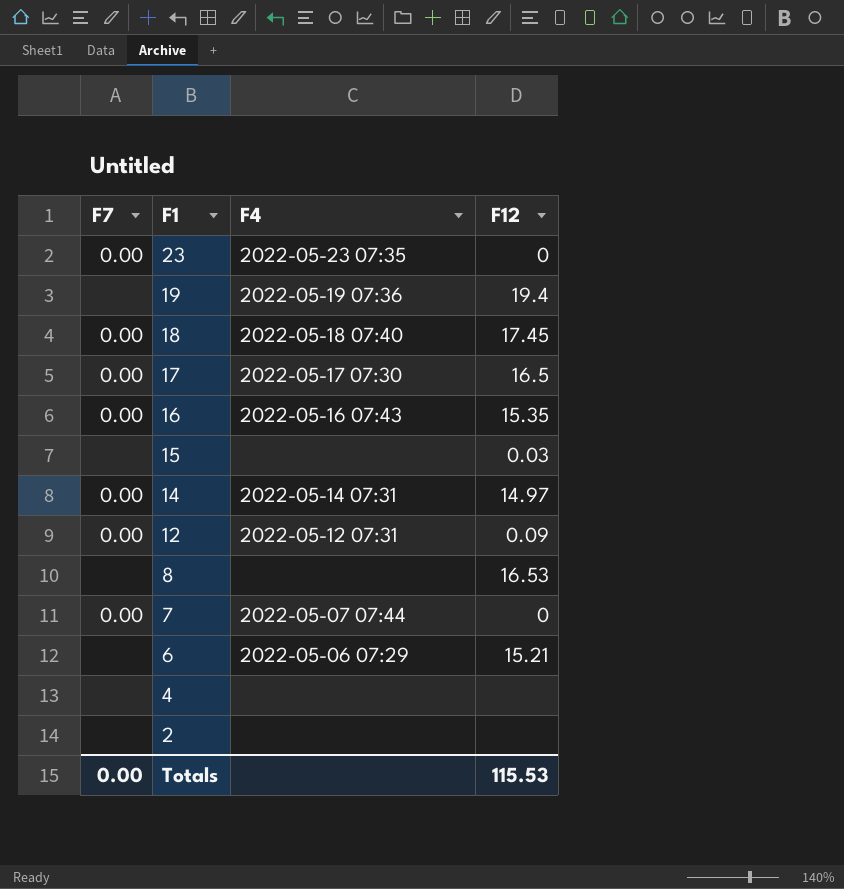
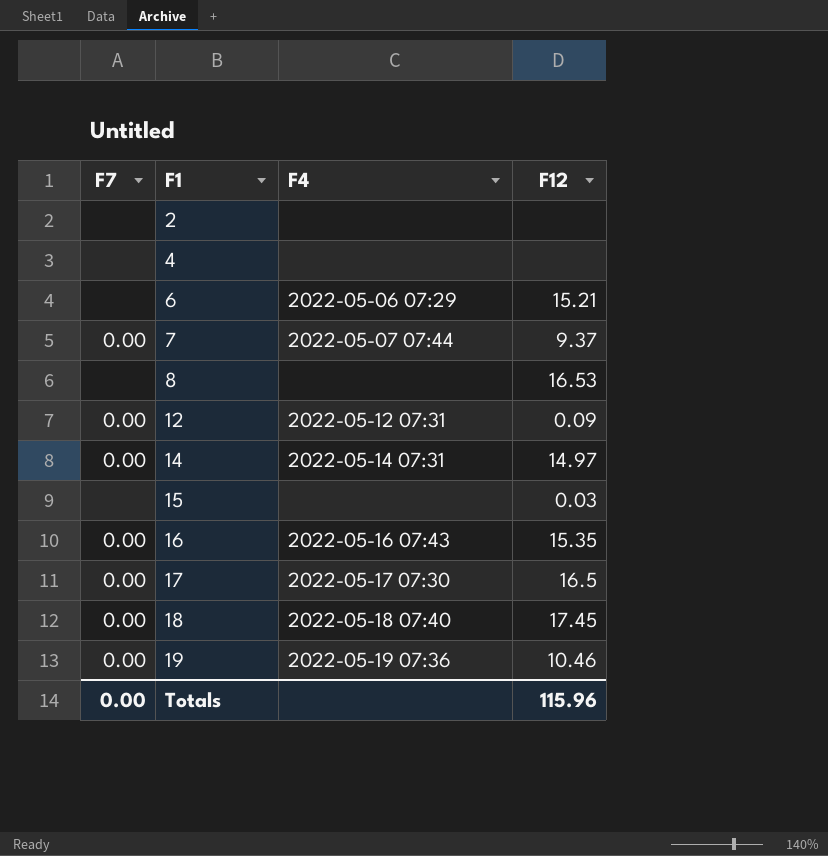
row order: F1 descending -> F1 ascending
row 23: 0.00 | 2022-05-23 07:35 | 0 -> none
7 | F12: 0 -> 9.37
19 | F7: none -> 0.00
19 | F12: 19.4 -> 10.46
Totals | F12: 115.53 -> 115.96

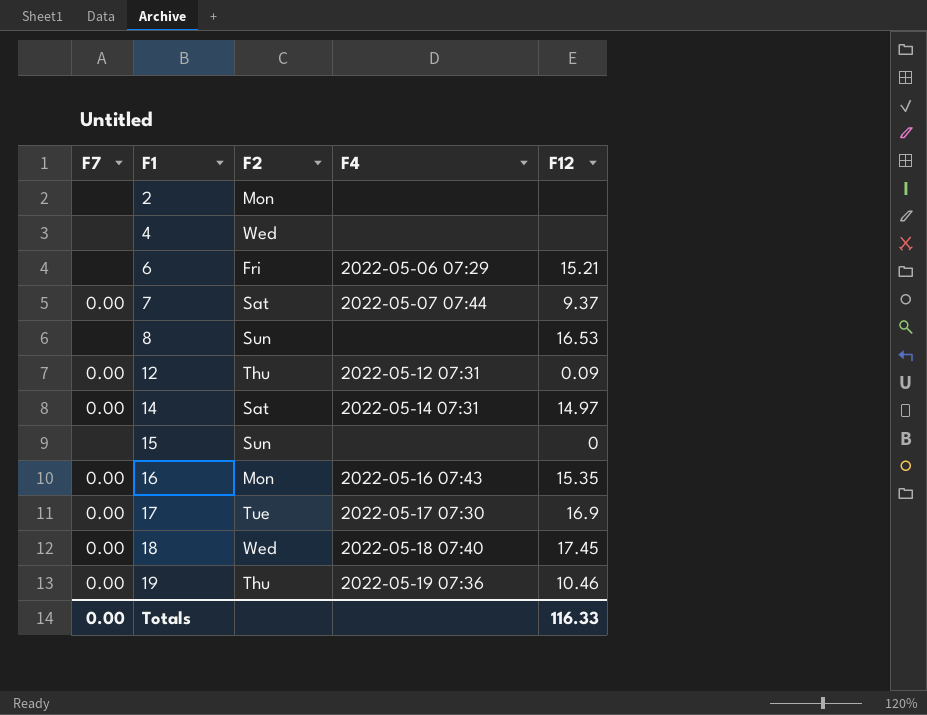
column F2 | position: none -> 3
15 | F12: 0.03 -> 0
17 | F12: 16.5 -> 16.9
Totals | F12: 115.96 -> 116.33

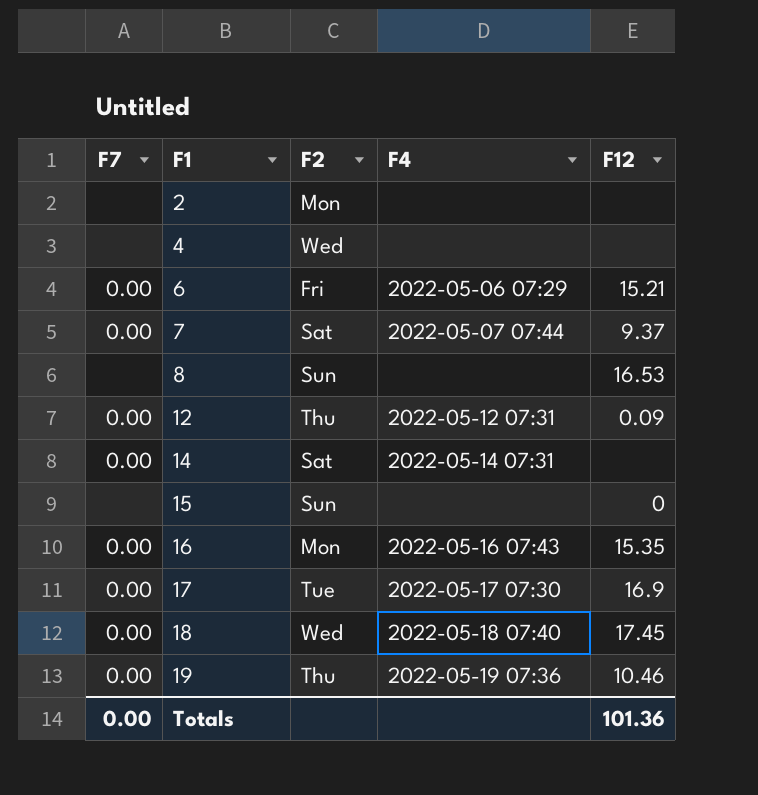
6 | F7: none -> 0.00
14 | F12: 14.97 -> none
Totals | F12: 116.33 -> 101.36

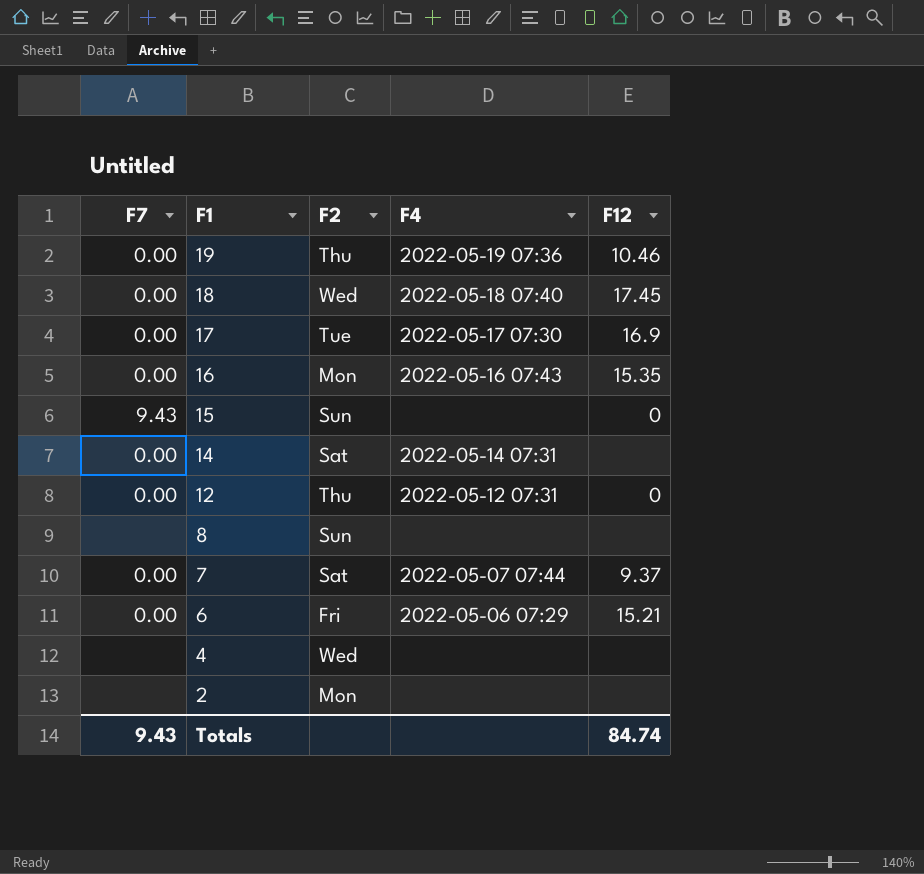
row order: F1 ascending -> F1 descending
15 | F7: none -> 9.43
12 | F12: 0.09 -> 0
8 | F12: 16.53 -> none
Totals | F7: 0.00 -> 9.43
Totals | F12: 101.36 -> 84.74

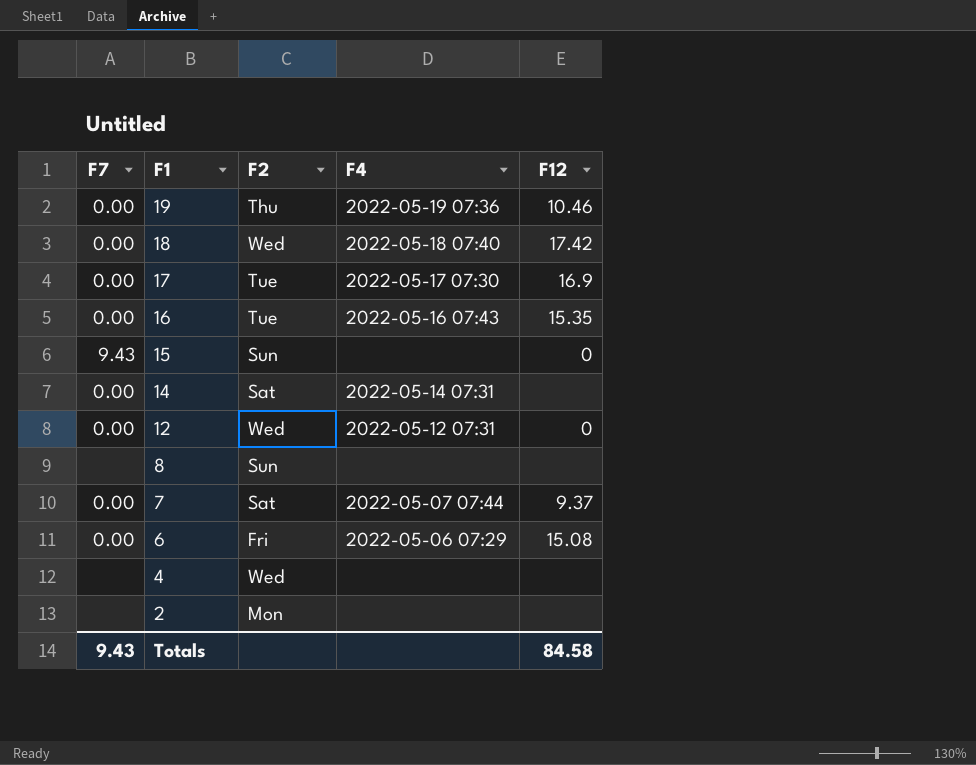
18 | F12: 17.45 -> 17.42
16 | F2: Mon -> Tue
12 | F2: Thu -> Wed
6 | F12: 15.21 -> 15.08
Totals | F12: 84.74 -> 84.58

